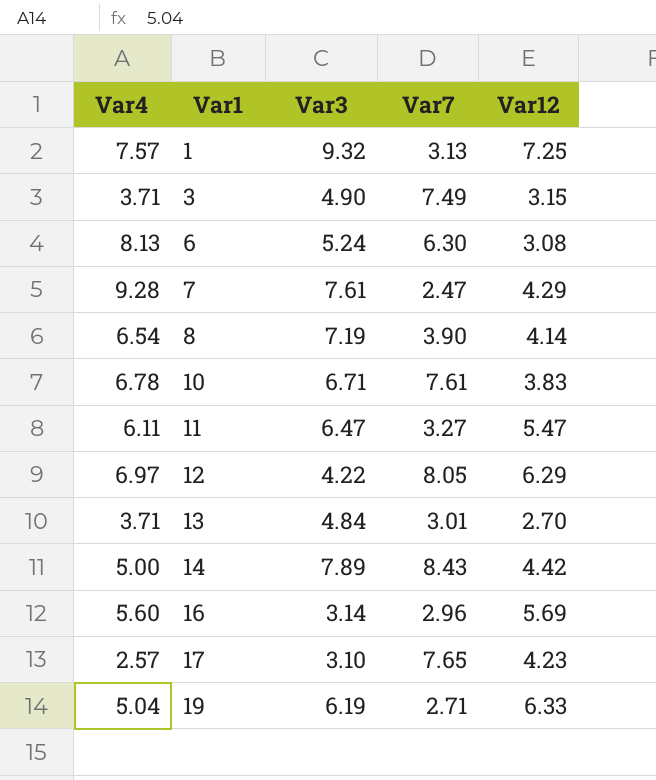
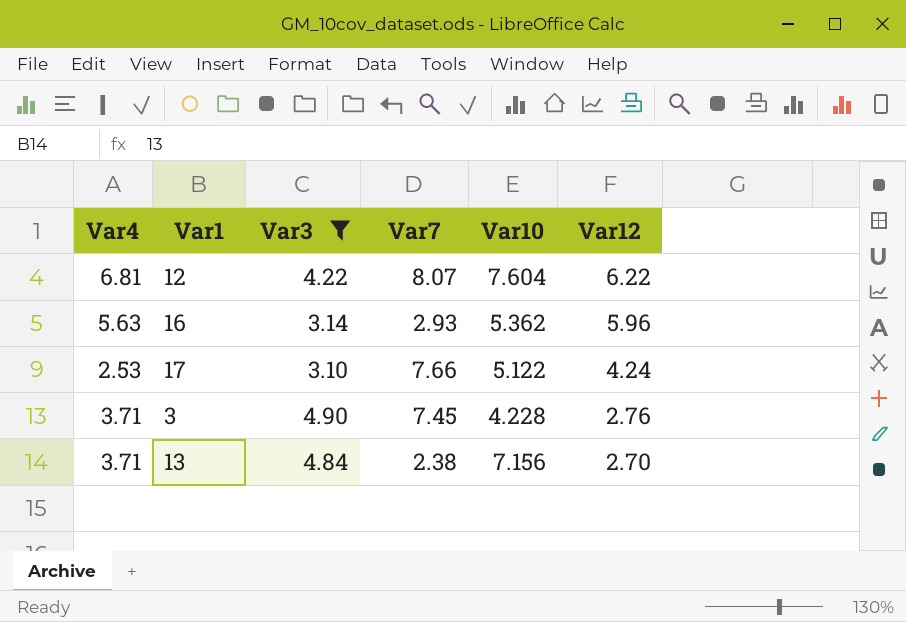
filter: none -> Var3 <= 4.90
row order: Var1 ascending -> Var12 descending
column Var10 | position: none -> 5
12 | Var4: 6.97 -> 6.81
12 | Var7: 8.05 -> 8.07
12 | Var12: 6.29 -> 6.22
16 | Var4: 5.60 -> 5.63
16 | Var7: 2.96 -> 2.93
16 | Var12: 5.69 -> 5.96
17 | Var4: 2.57 -> 2.53
17 | Var7: 7.65 -> 7.66
17 | Var12: 4.23 -> 4.24
3 | Var7: 7.49 -> 7.45
3 | Var12: 3.15 -> 2.76
13 | Var7: 3.01 -> 2.38

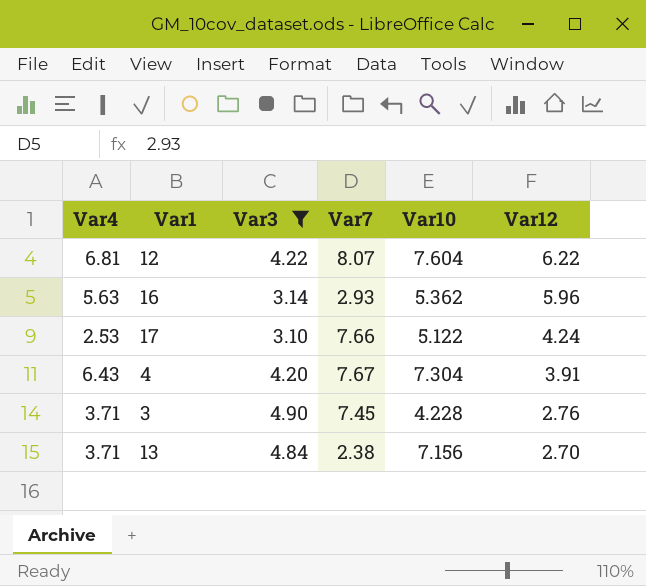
row 4: none -> 6.43 | 4.20 | 7.67 | 7.304 | 3.91

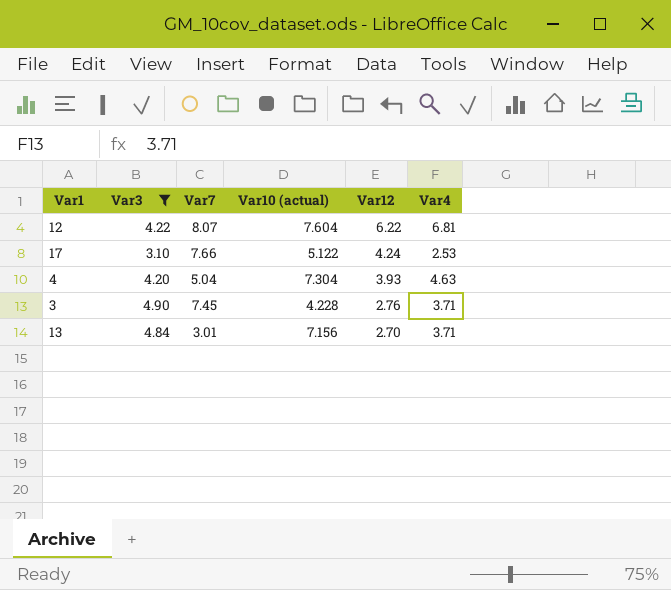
column name: Var10 -> Var10 (actual)
column Var4 | position: 1 -> 6
row 16: 5.63 | 3.14 | 2.93 | 5.362 | 5.96 -> none
4 | Var7: 7.67 -> 5.04
4 | Var12: 3.91 -> 3.93
4 | Var4: 6.43 -> 4.63
13 | Var7: 2.38 -> 3.01

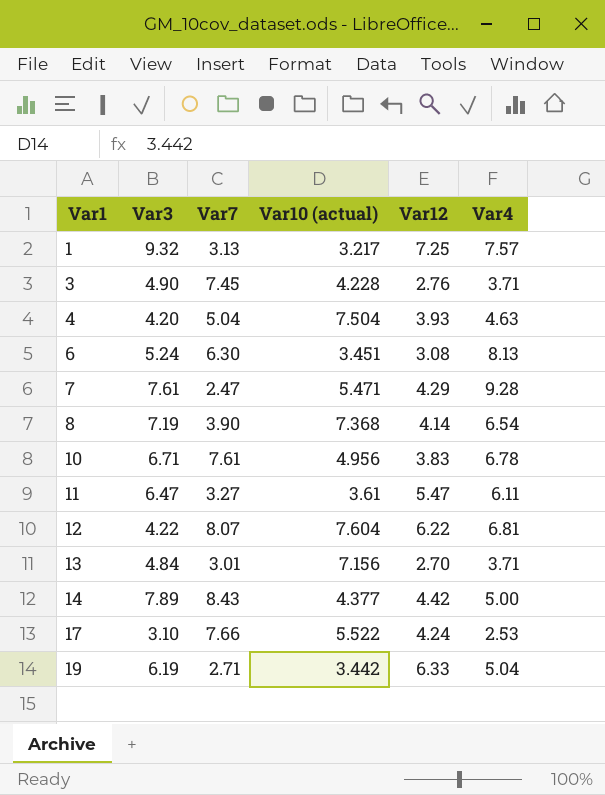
filter: Var3 <= 4.90 -> none
row order: Var12 descending -> Var1 ascending
4 | Var10 (actual): 7.304 -> 7.504
17 | Var10 (actual): 5.122 -> 5.522

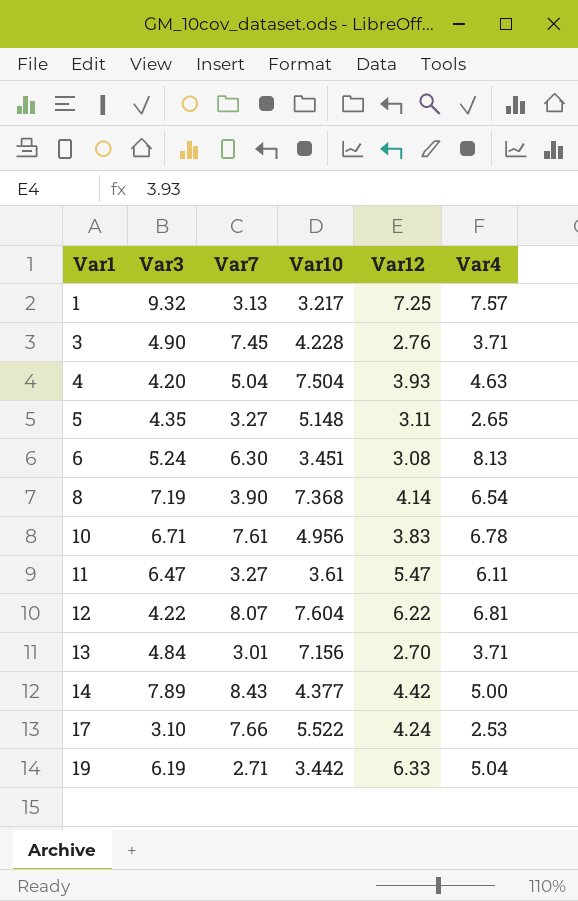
column name: Var10 (actual) -> Var10
row 7: 7.61 | 2.47 | 5.471 | 4.29 | 9.28 -> none
row 5: none -> 4.35 | 3.27 | 5.148 | 3.11 | 2.65

